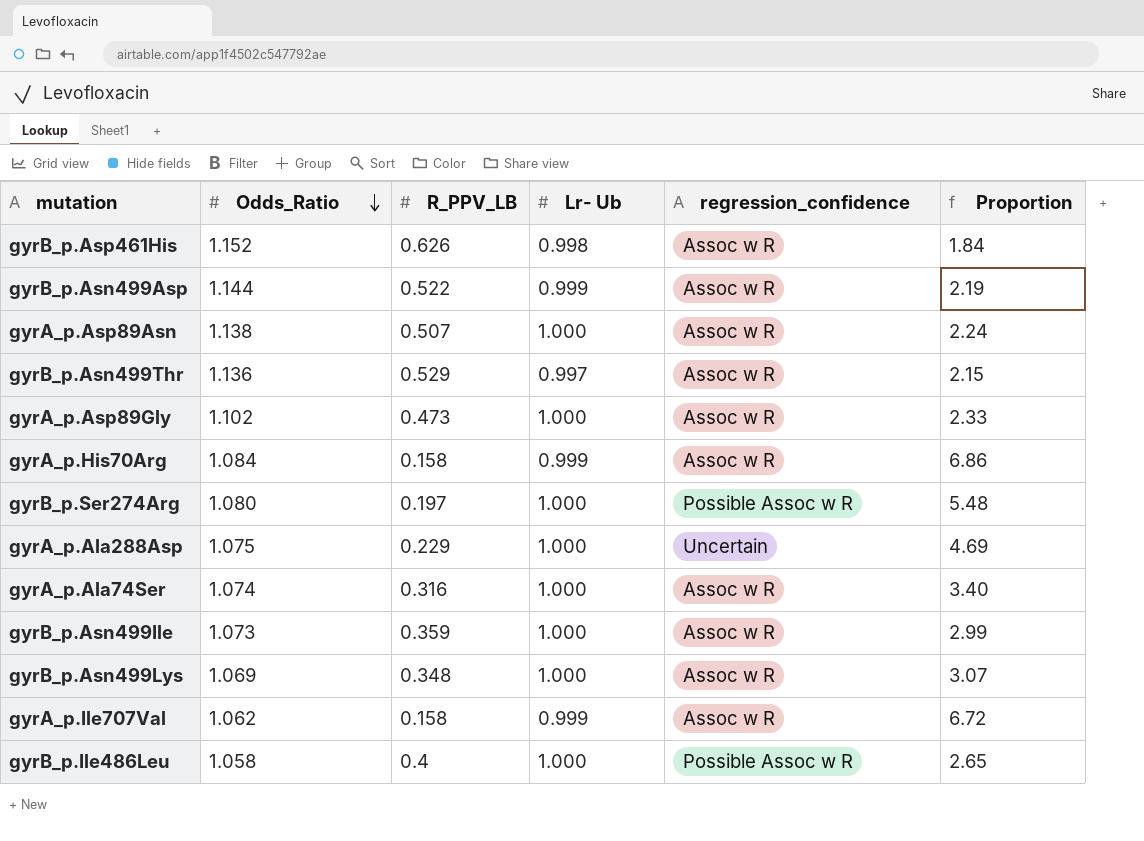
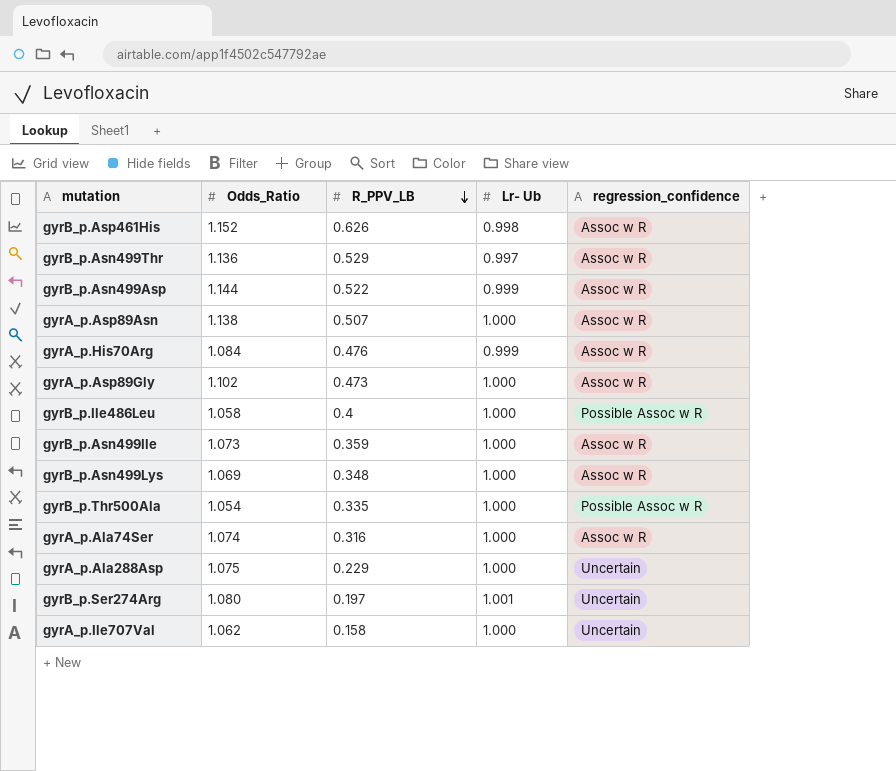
row order: Odds_Ratio descending -> R_PPV_LB descending
column Proportion | formula: [Odds_Ratio] / [R_PPV_LB] -> none
gyrA_p.His70Arg | R_PPV_LB: 0.158 -> 0.476
row gyrB_p.Thr500Ala: none -> 1.054 | 0.335 | 1.000 | Possible Assoc w R
gyrB_p.Ser274Arg | Lr- Ub: 1.000 -> 1.001
gyrB_p.Ser274Arg | regression_confidence: Possible Assoc w R -> Uncertain
gyrA_p.Ile707Val | Lr- Ub: 0.999 -> 1.000
gyrA_p.Ile707Val | regression_confidence: Assoc w R -> Uncertain

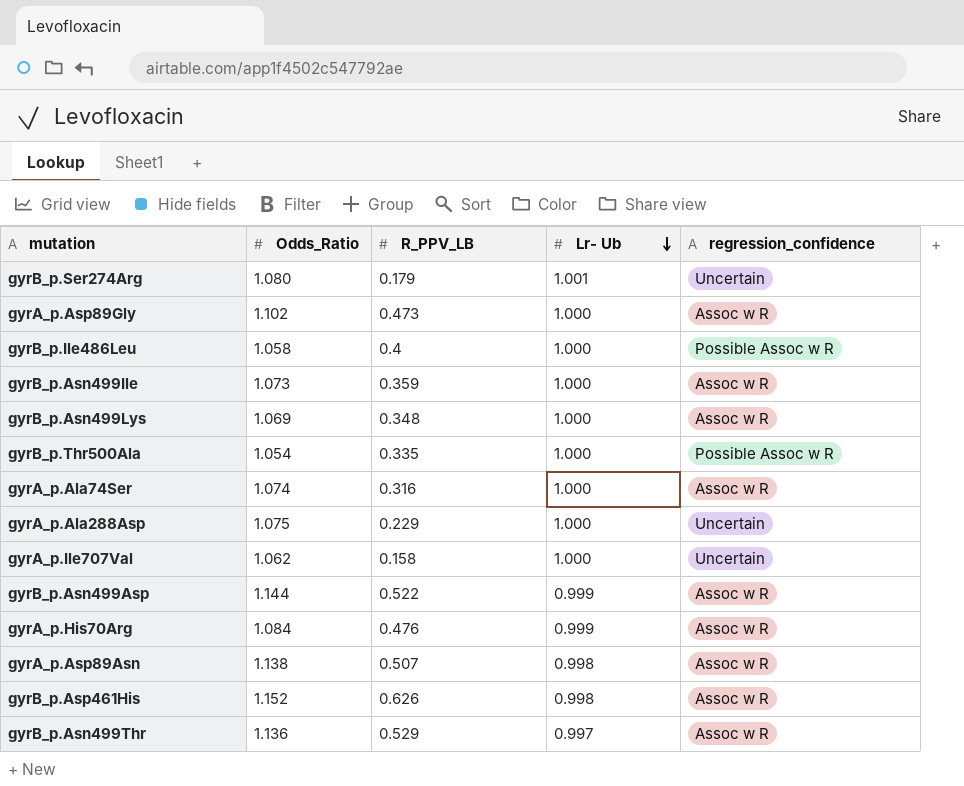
row order: R_PPV_LB descending -> Lr- Ub descending
gyrB_p.Ser274Arg | R_PPV_LB: 0.197 -> 0.179
gyrA_p.Asp89Asn | Lr- Ub: 1.000 -> 0.998

